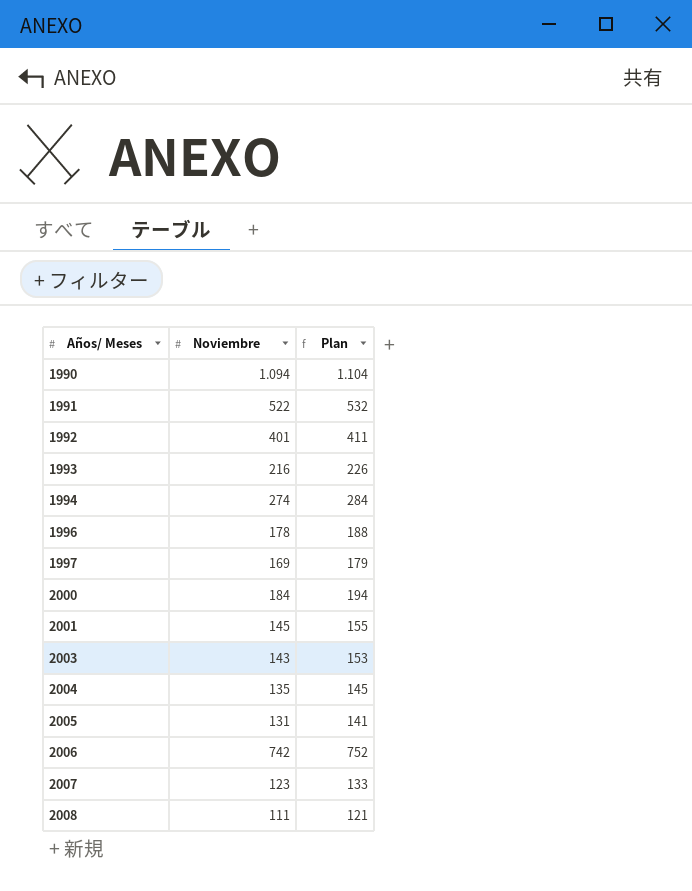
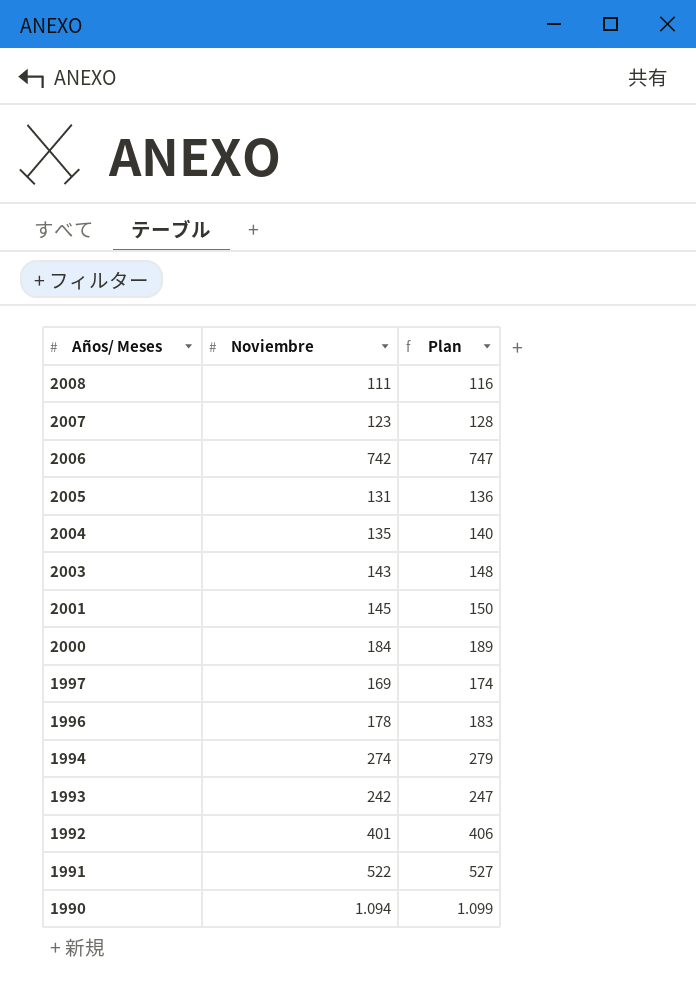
row order: Años/ Meses ascending -> Años/ Meses descending
column Plan | formula: [Noviembre] + 10 -> [Noviembre] + 5
1993 | Noviembre: 216 -> 242

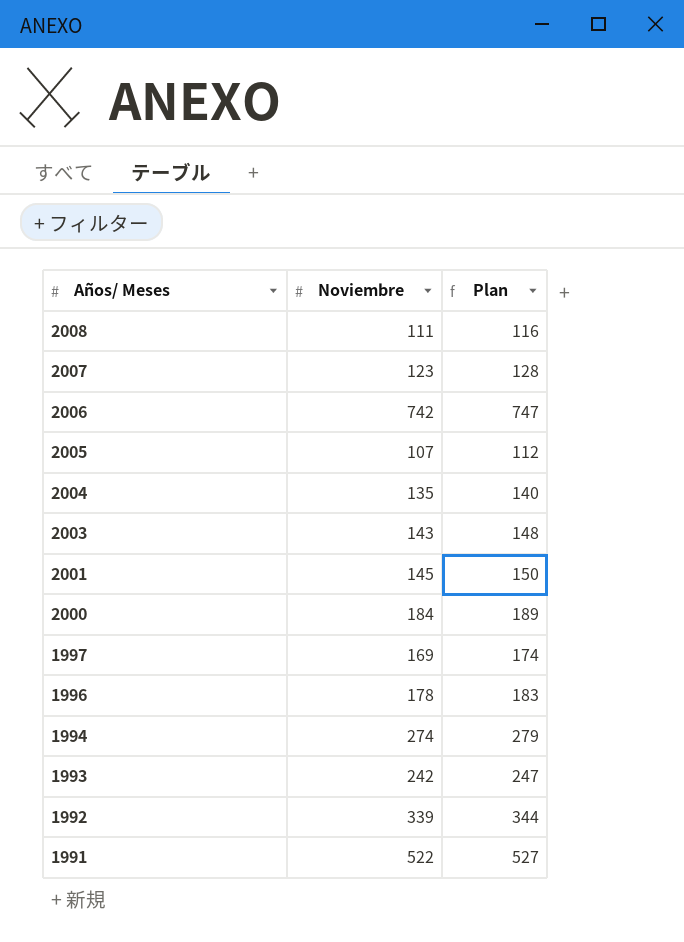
row 1990: 1.094 | 1.099 -> none
2005 | Noviembre: 131 -> 107
2005 | Plan: 136 -> 112
1992 | Noviembre: 401 -> 339
1992 | Plan: 406 -> 344

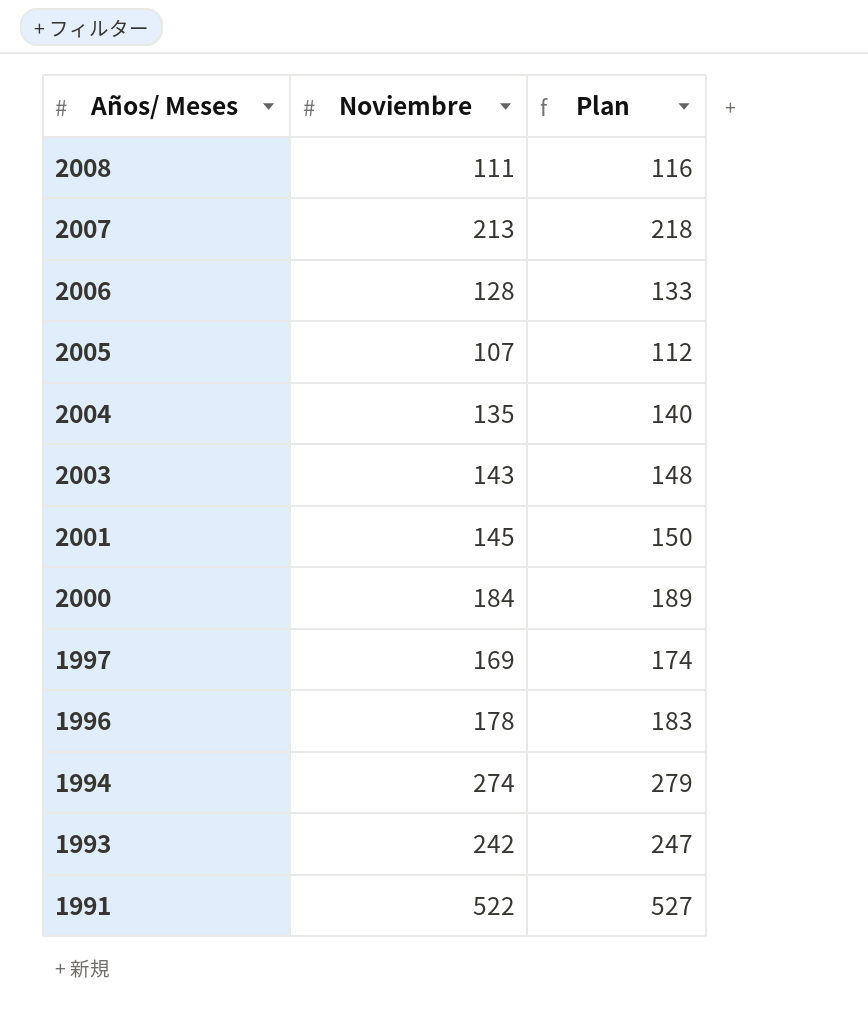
row 1992: 339 | 344 -> none
2007 | Noviembre: 123 -> 213
2007 | Plan: 128 -> 218
2006 | Noviembre: 742 -> 128
2006 | Plan: 747 -> 133

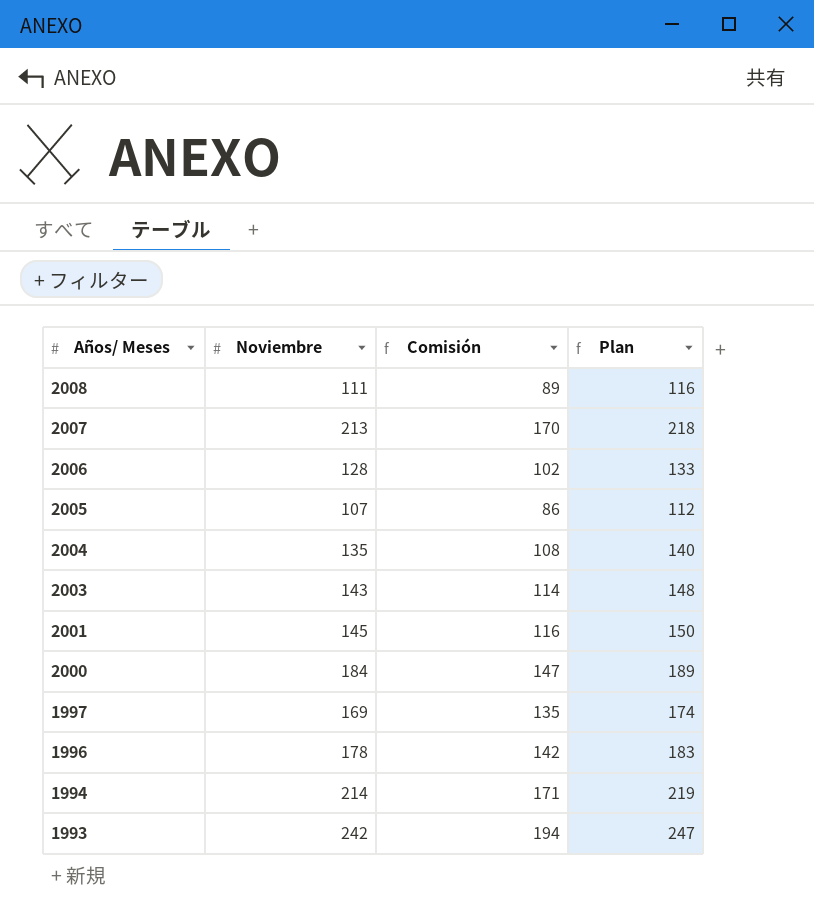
column Comisión | formula: none -> [Noviembre] * 0,8
row 1991: 522 | 527 -> none
1994 | Noviembre: 274 -> 214
1994 | Plan: 279 -> 219

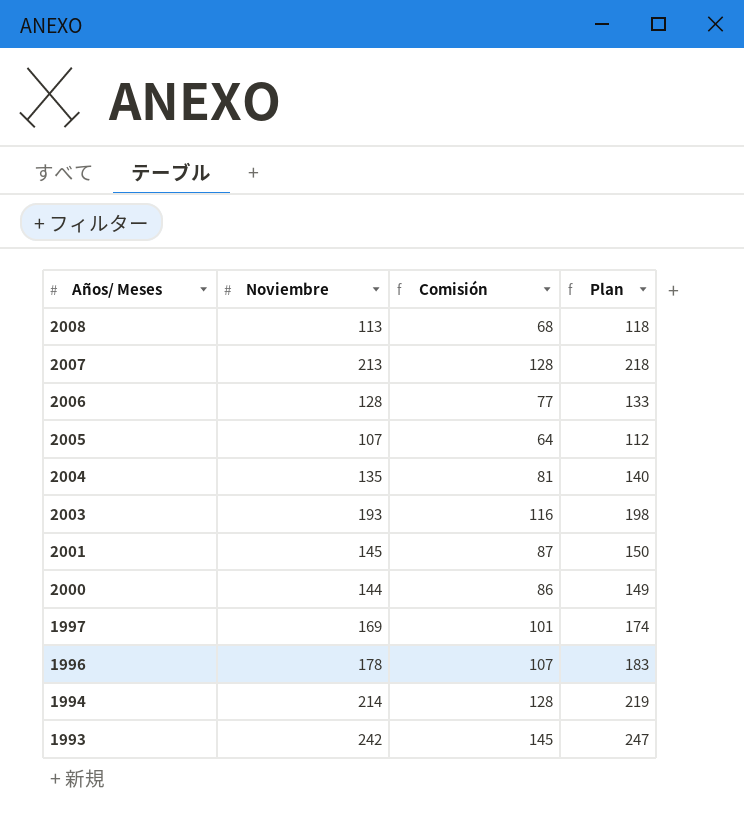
column Comisión | formula: [Noviembre] * 0,8 -> [Noviembre] * 0,6
2008 | Noviembre: 111 -> 113
2008 | Plan: 116 -> 118
2003 | Noviembre: 143 -> 193
2003 | Plan: 148 -> 198
2000 | Noviembre: 184 -> 144
2000 | Plan: 189 -> 149

